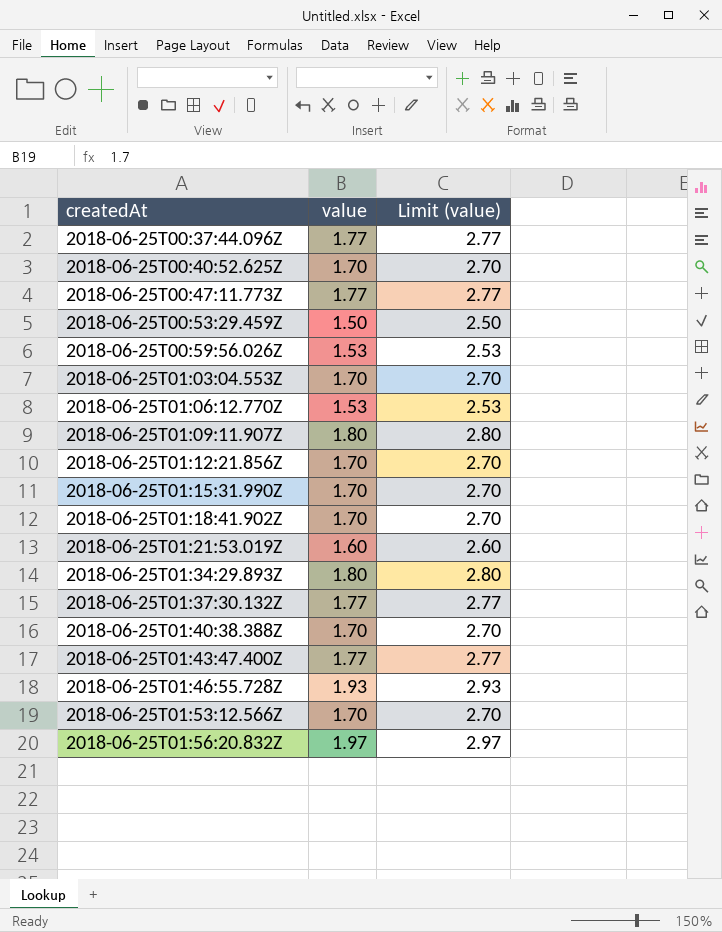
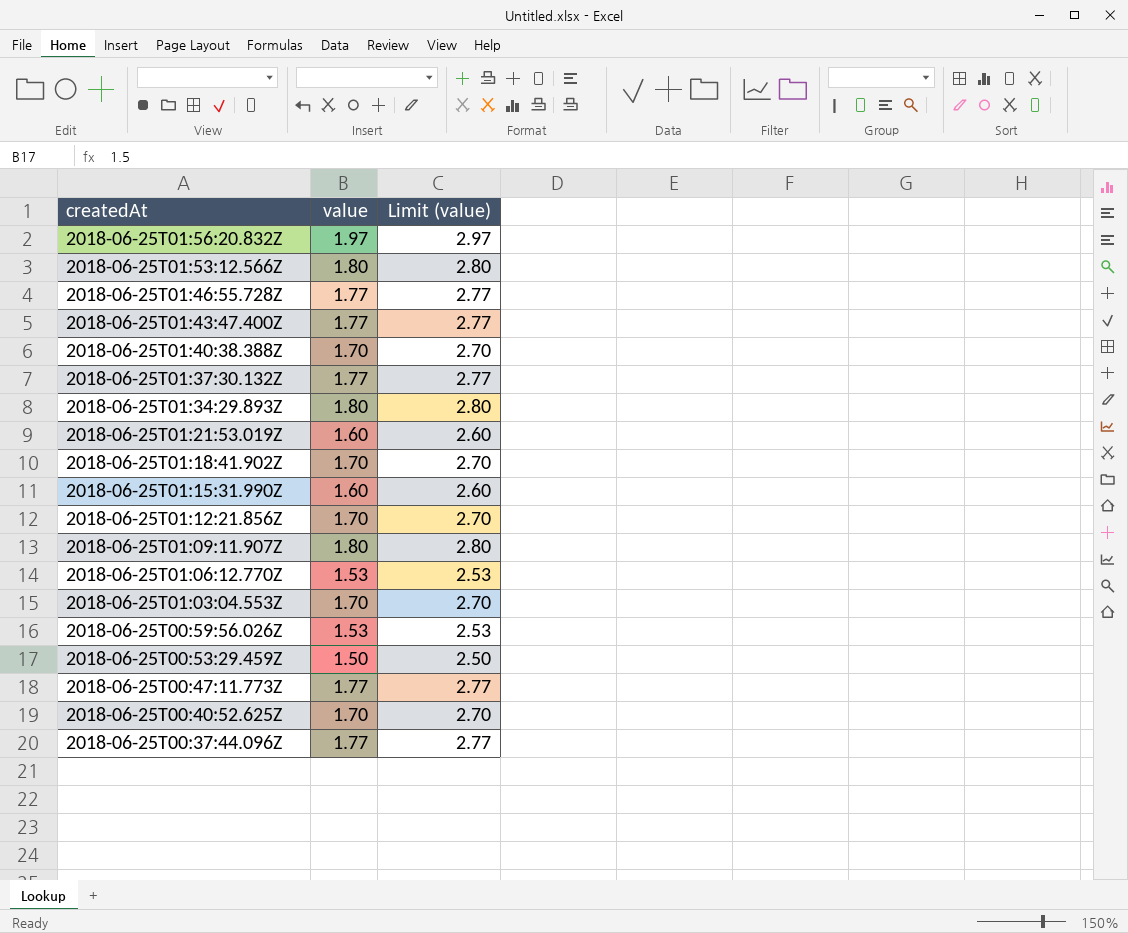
row order: createdAt ascending -> createdAt descending
2018-06-25T01:53:12.566Z | value: 1.70 -> 1.80
2018-06-25T01:53:12.566Z | Limit (value): 2.70 -> 2.80
2018-06-25T01:46:55.728Z | value: 1.93 -> 1.77
2018-06-25T01:46:55.728Z | Limit (value): 2.93 -> 2.77
2018-06-25T01:15:31.990Z | value: 1.70 -> 1.60
2018-06-25T01:15:31.990Z | Limit (value): 2.70 -> 2.60

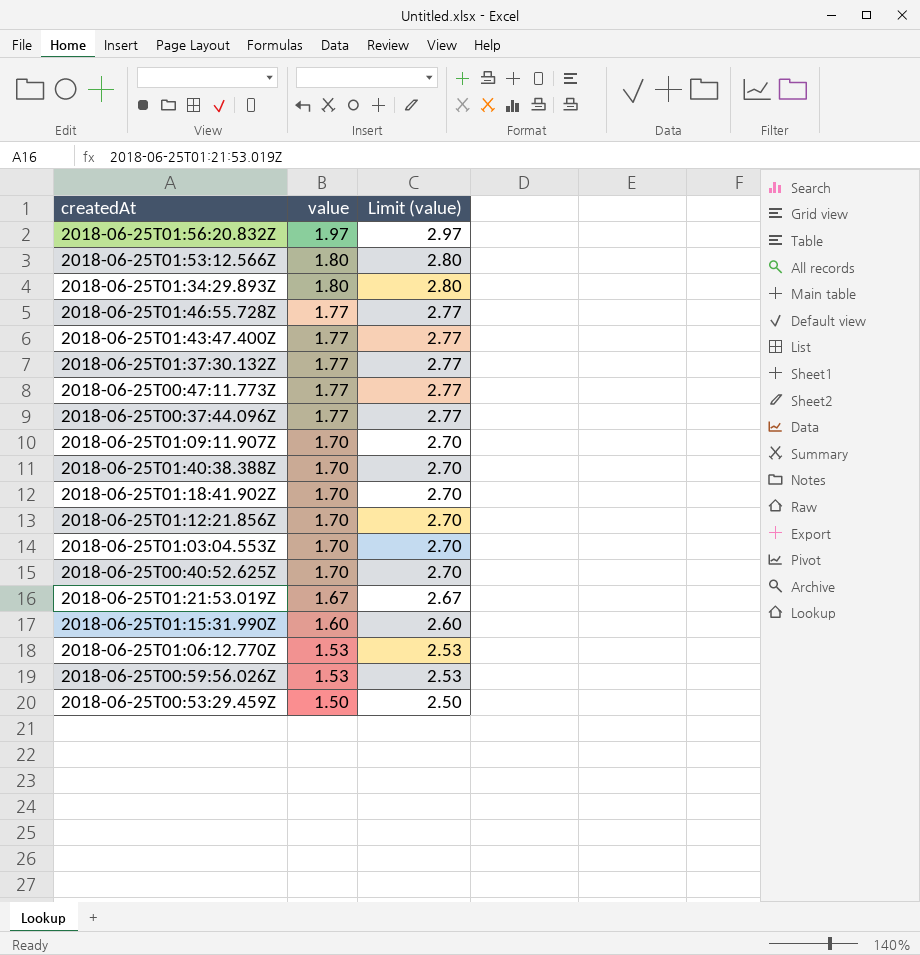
row order: createdAt descending -> value descending
2018-06-25T01:09:11.907Z | value: 1.80 -> 1.70
2018-06-25T01:09:11.907Z | Limit (value): 2.80 -> 2.70
2018-06-25T01:21:53.019Z | value: 1.60 -> 1.67
2018-06-25T01:21:53.019Z | Limit (value): 2.60 -> 2.67

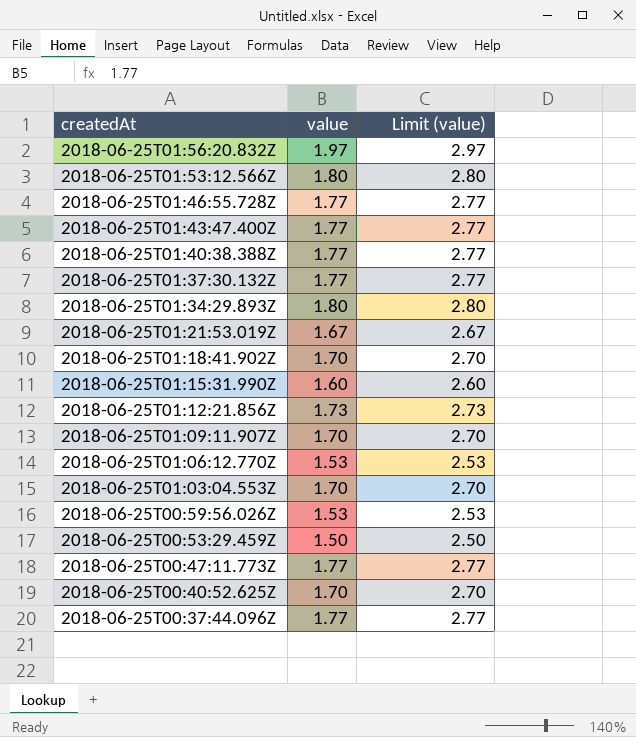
row order: value descending -> createdAt descending
2018-06-25T01:40:38.388Z | value: 1.70 -> 1.77
2018-06-25T01:40:38.388Z | Limit (value): 2.70 -> 2.77
2018-06-25T01:12:21.856Z | value: 1.70 -> 1.73
2018-06-25T01:12:21.856Z | Limit (value): 2.70 -> 2.73

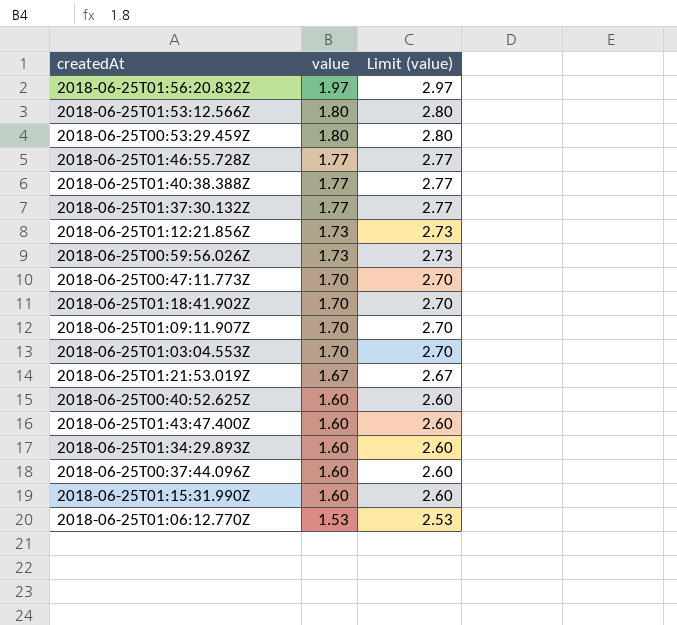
row order: createdAt descending -> value descending
2018-06-25T00:53:29.459Z | value: 1.50 -> 1.80
2018-06-25T00:53:29.459Z | Limit (value): 2.50 -> 2.80
2018-06-25T00:59:56.026Z | value: 1.53 -> 1.73
2018-06-25T00:59:56.026Z | Limit (value): 2.53 -> 2.73
2018-06-25T00:47:11.773Z | value: 1.77 -> 1.70
2018-06-25T00:47:11.773Z | Limit (value): 2.77 -> 2.70
2018-06-25T00:40:52.625Z | value: 1.70 -> 1.60
2018-06-25T00:40:52.625Z | Limit (value): 2.70 -> 2.60
2018-06-25T01:43:47.400Z | value: 1.77 -> 1.60
2018-06-25T01:43:47.400Z | Limit (value): 2.77 -> 2.60
2018-06-25T01:34:29.893Z | value: 1.80 -> 1.60
2018-06-25T01:34:29.893Z | Limit (value): 2.80 -> 2.60
2018-06-25T00:37:44.096Z | value: 1.77 -> 1.60
2018-06-25T00:37:44.096Z | Limit (value): 2.77 -> 2.60

